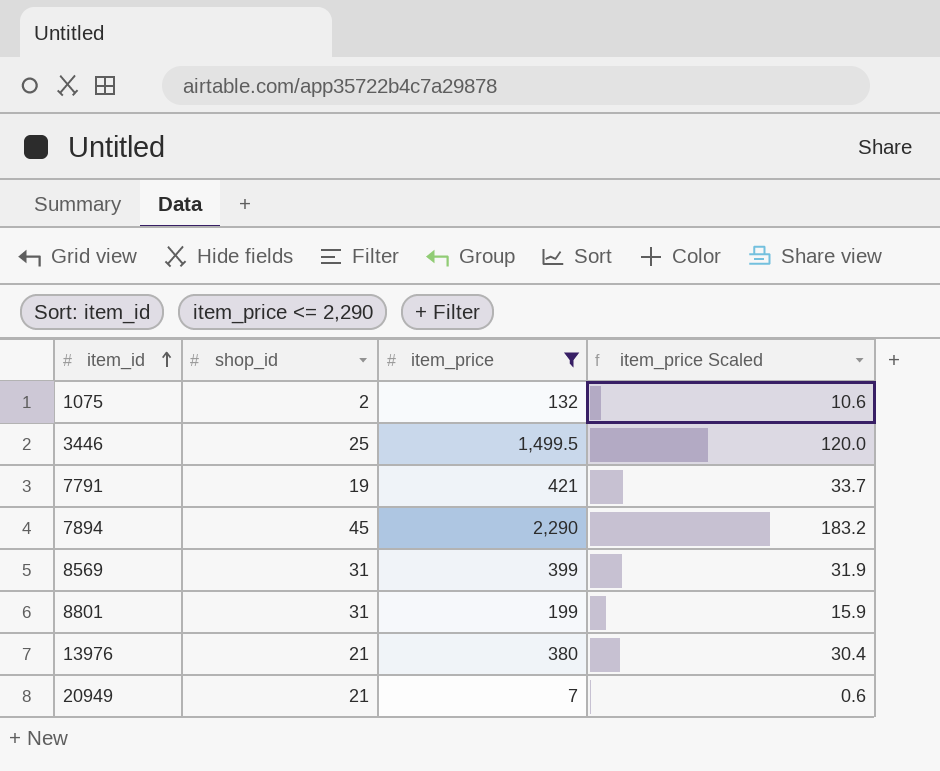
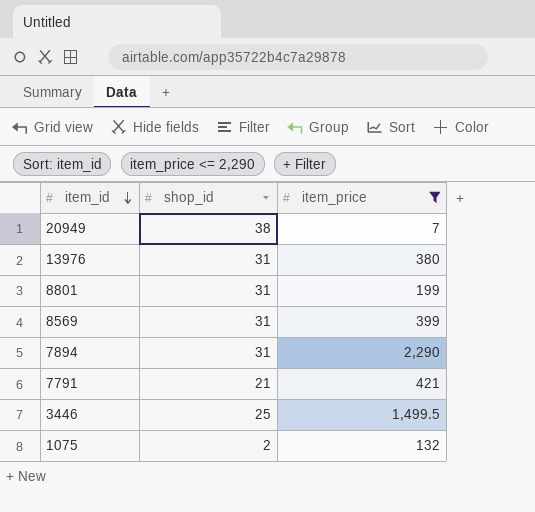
row order: item_id ascending -> item_id descending
column item_price Scaled | formula: [item_price] * 0.08 -> none
20949 | shop_id: 21 -> 38
13976 | shop_id: 21 -> 31
7894 | shop_id: 45 -> 31
7791 | shop_id: 19 -> 21

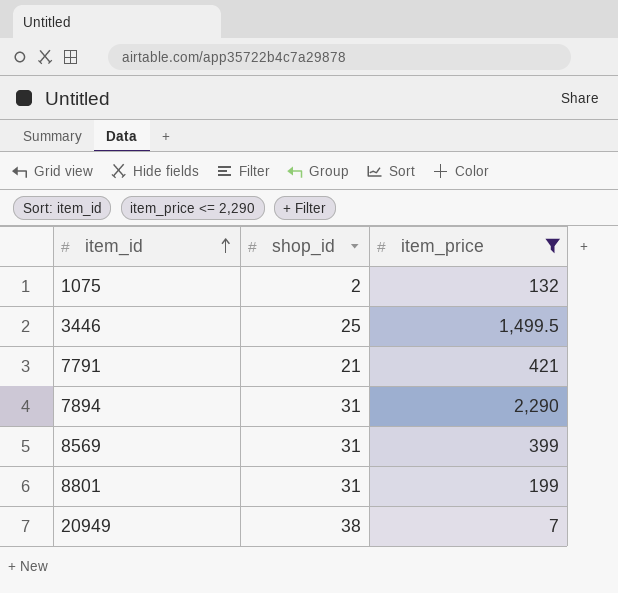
row order: item_id descending -> item_id ascending
row 13976: 31 | 380 -> none

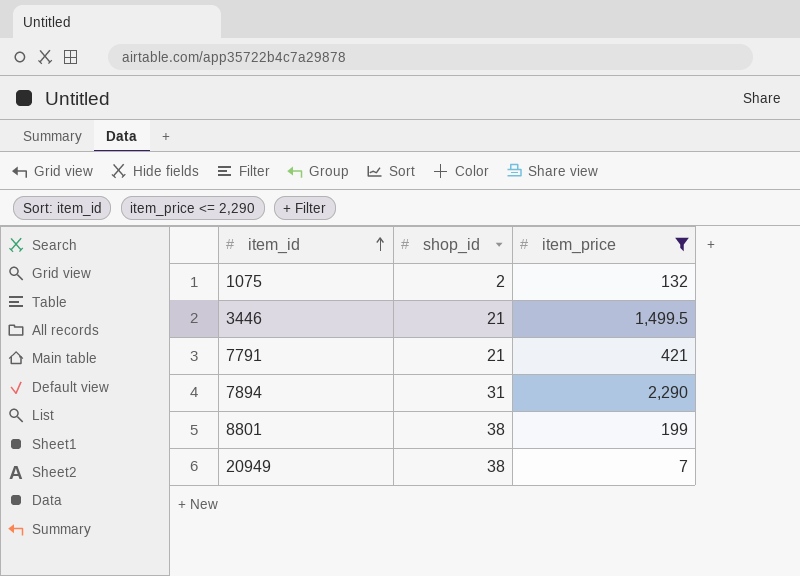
row 8569: 31 | 399 -> none
3446 | shop_id: 25 -> 21
8801 | shop_id: 31 -> 38

